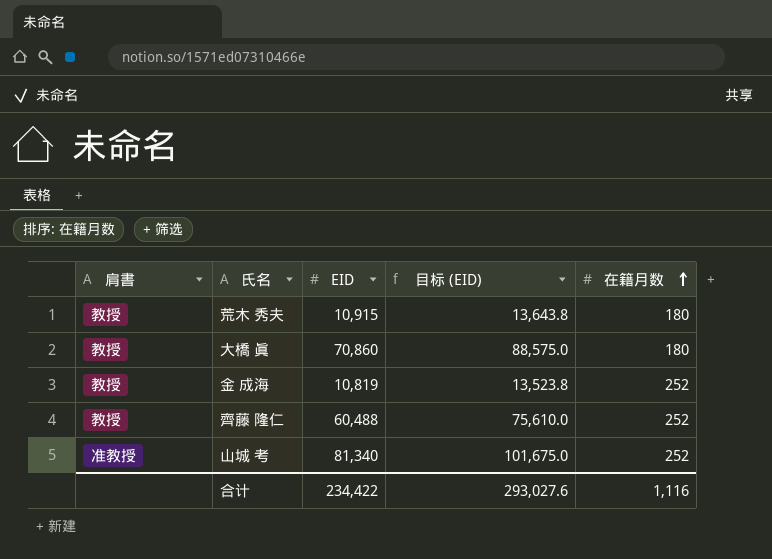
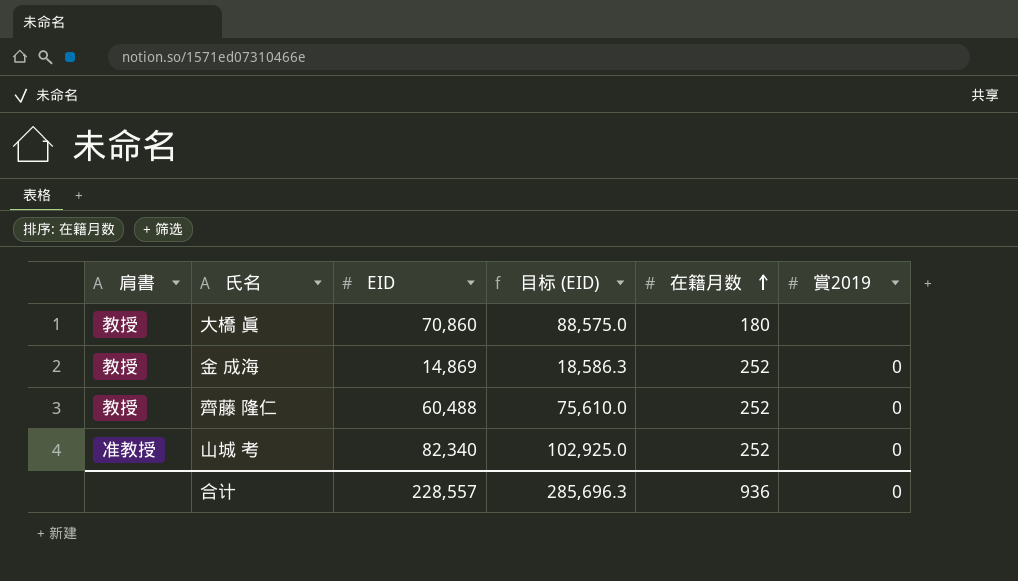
column 賞2019 | position: none -> 6
row 荒木 秀夫: 教授 | 10,915 | 13,643.8 | 180 -> none
金 成海 | EID: 10,819 -> 14,869
金 成海 | 目标 (EID): 13,523.8 -> 18,586.3
山城 考 | EID: 81,340 -> 82,340
山城 考 | 目标 (EID): 101,675.0 -> 102,925.0
合计 | EID: 234,422 -> 228,557
合计 | 目标 (EID): 293,027.6 -> 285,696.3
合计 | 在籍月数: 1,116 -> 936

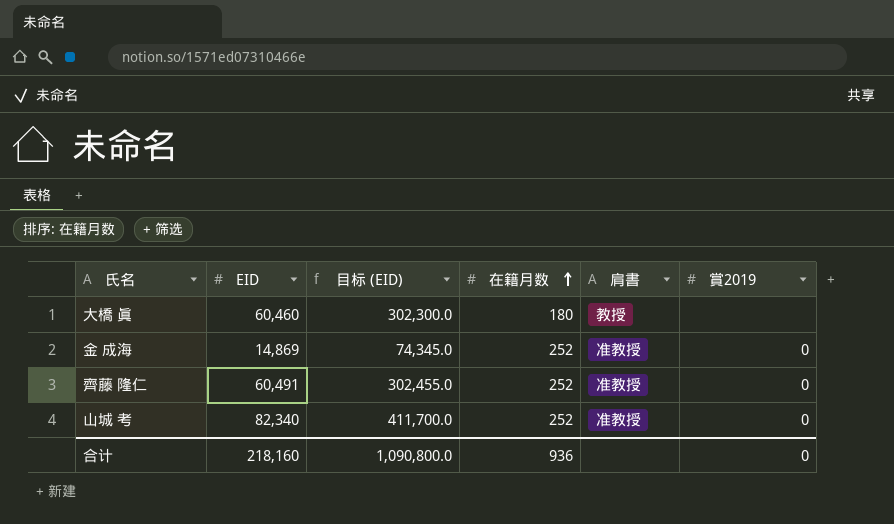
column 目标 (EID) | formula: [EID] * 1.25 -> [EID] * 5
column 肩書 | position: 1 -> 5
大橋 眞 | EID: 70,860 -> 60,460
金 成海 | 肩書: 教授 -> 准教授
齊藤 隆仁 | EID: 60,488 -> 60,491
齊藤 隆仁 | 肩書: 教授 -> 准教授
合计 | EID: 228,557 -> 218,160
合计 | 目标 (EID): 285,696.3 -> 1,090,800.0

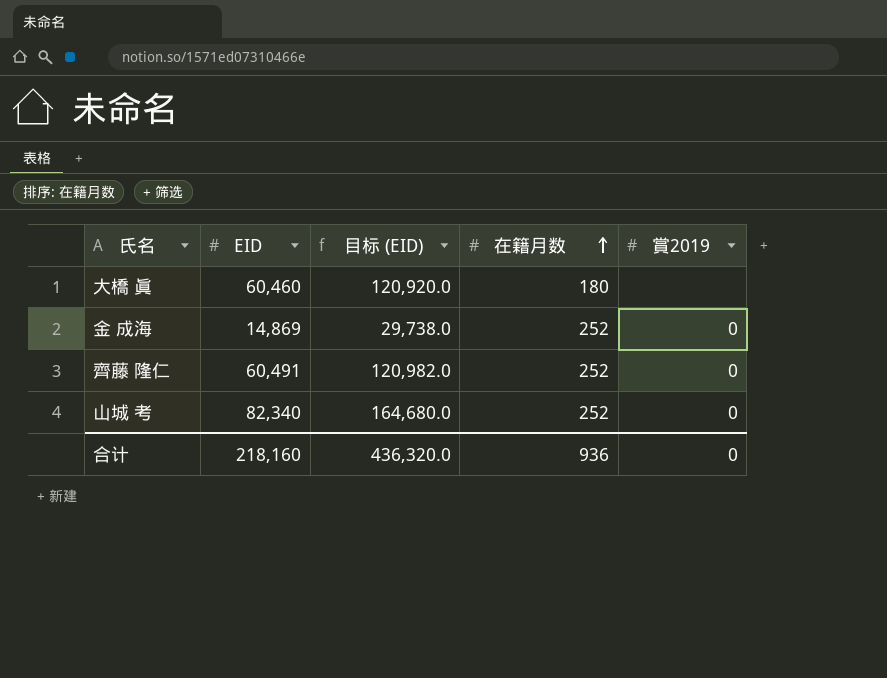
column 肩書 | position: 5 -> none
column 目标 (EID) | formula: [EID] * 5 -> [EID] * 2
合计 | 目标 (EID): 1,090,800.0 -> 436,320.0

